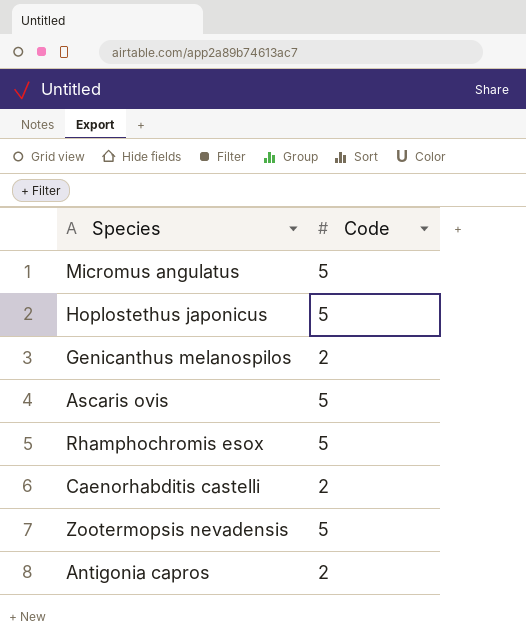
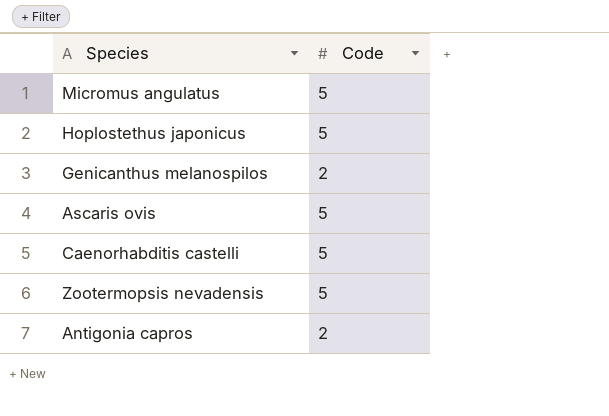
row Rhamphochromis esox: 5 -> none
Caenorhabditis castelli | Code: 2 -> 5

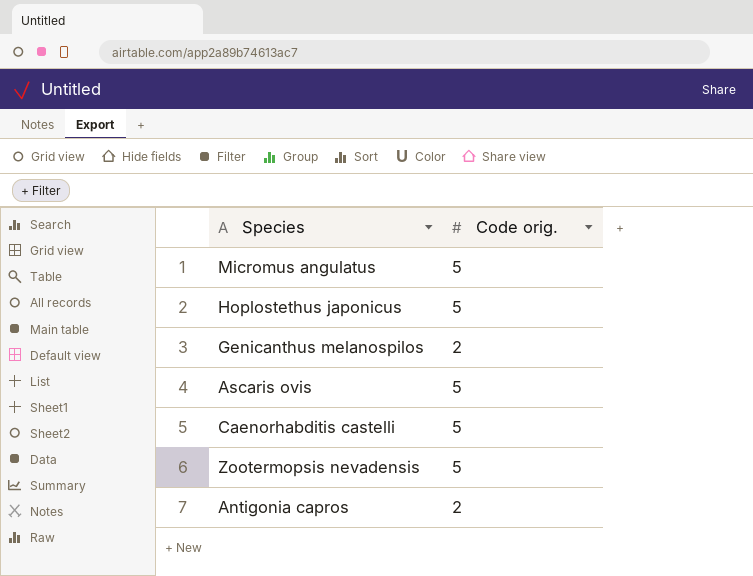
column name: Code -> Code orig.

